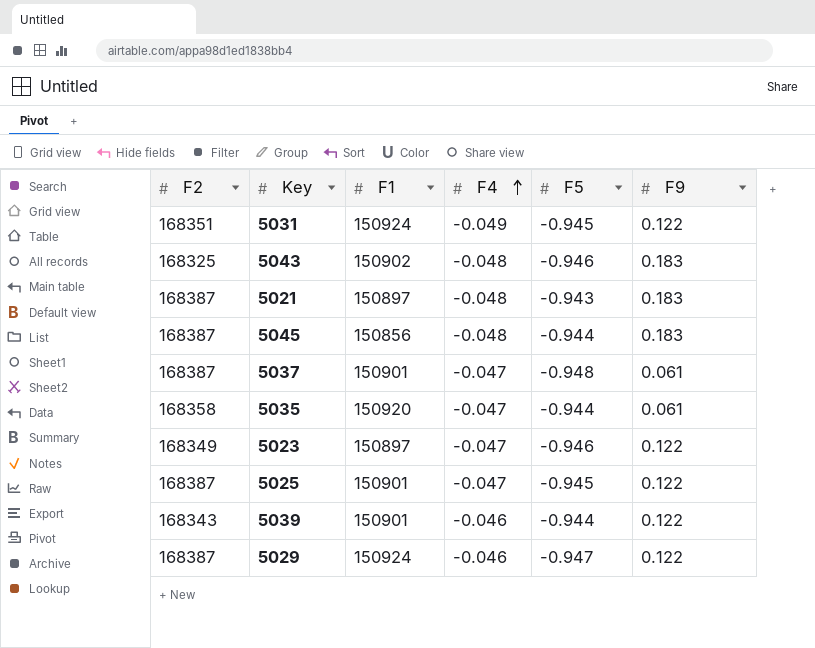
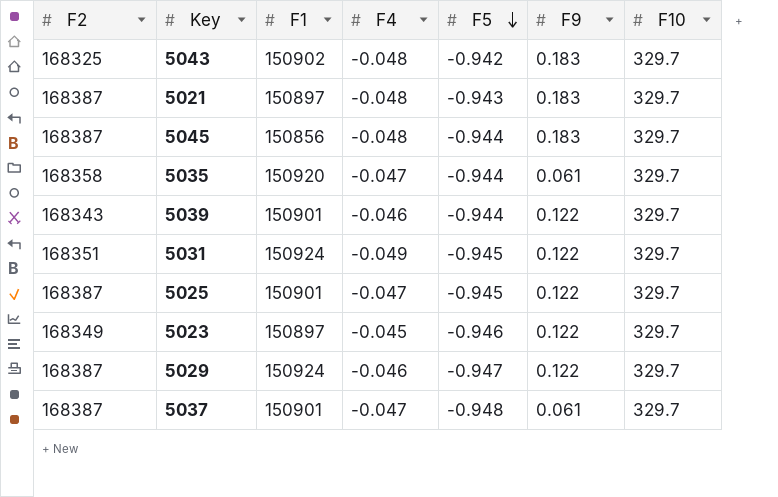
row order: F4 ascending -> F5 descending
column F10 | position: none -> 7
5043 | F5: -0.946 -> -0.942
5023 | F4: -0.047 -> -0.045

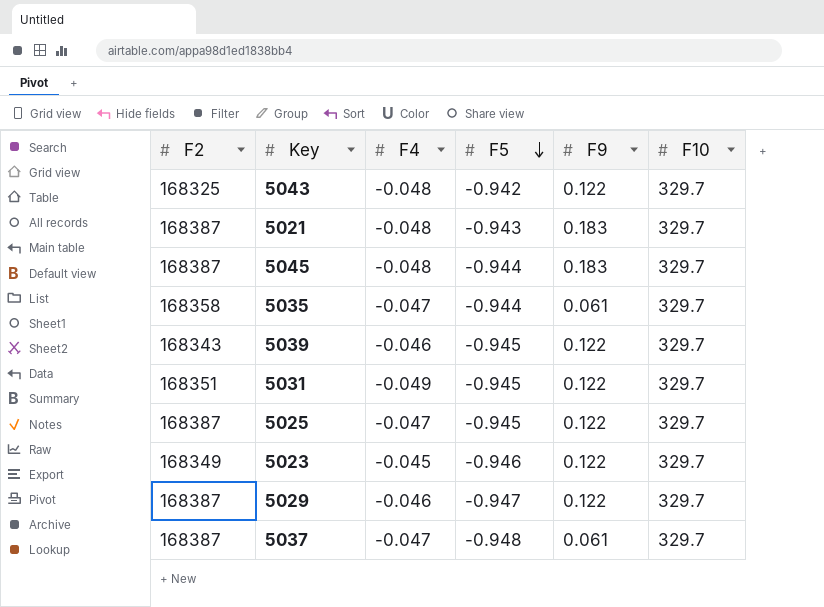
column F1 | position: 3 -> none
5043 | F9: 0.183 -> 0.122
5039 | F5: -0.944 -> -0.945

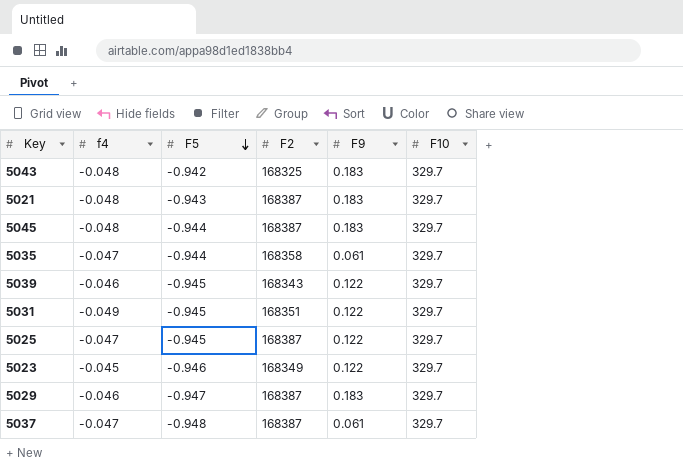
column name: F4 -> f4
column F2 | position: 1 -> 4
5043 | F9: 0.122 -> 0.183
5029 | F9: 0.122 -> 0.183

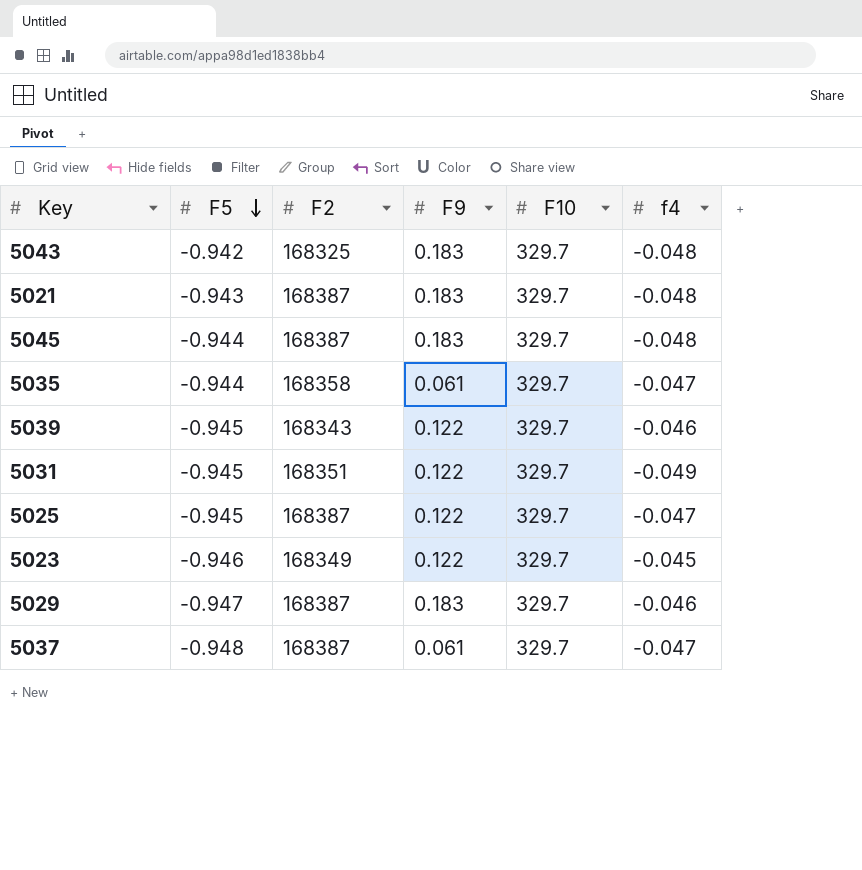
column f4 | position: 2 -> 6

